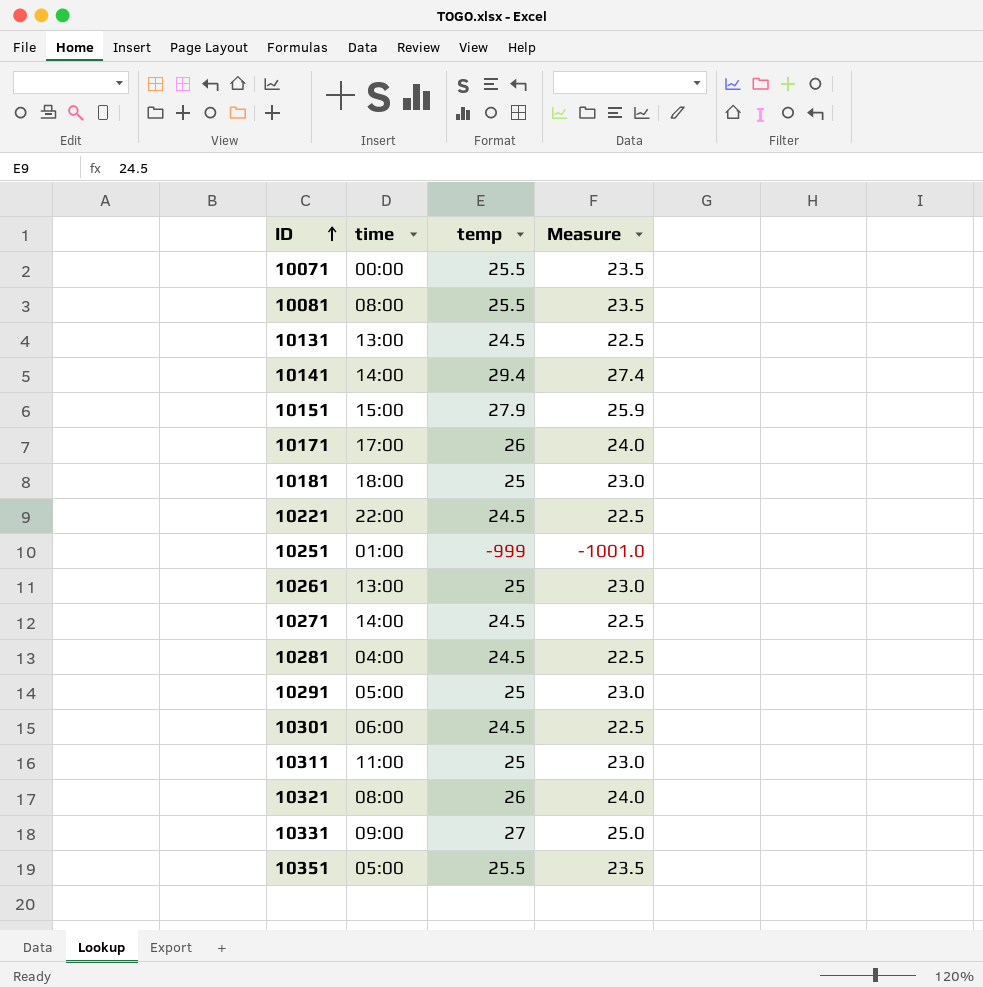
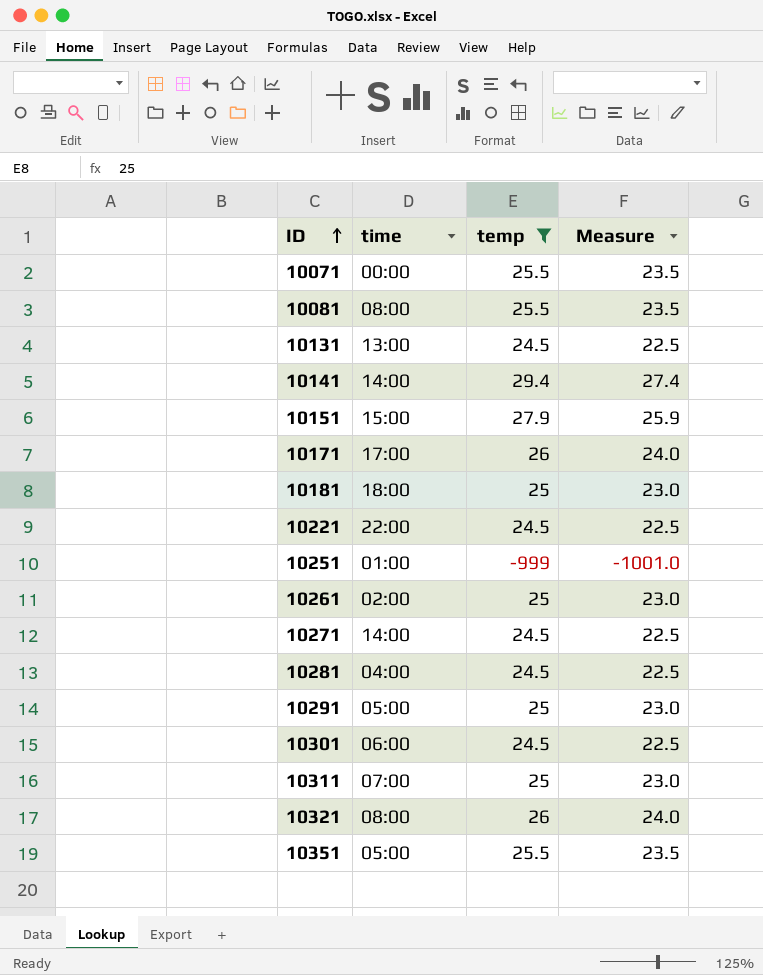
filter: none -> temp != 27
10261 | time: 13:00 -> 02:00
10311 | time: 11:00 -> 07:00

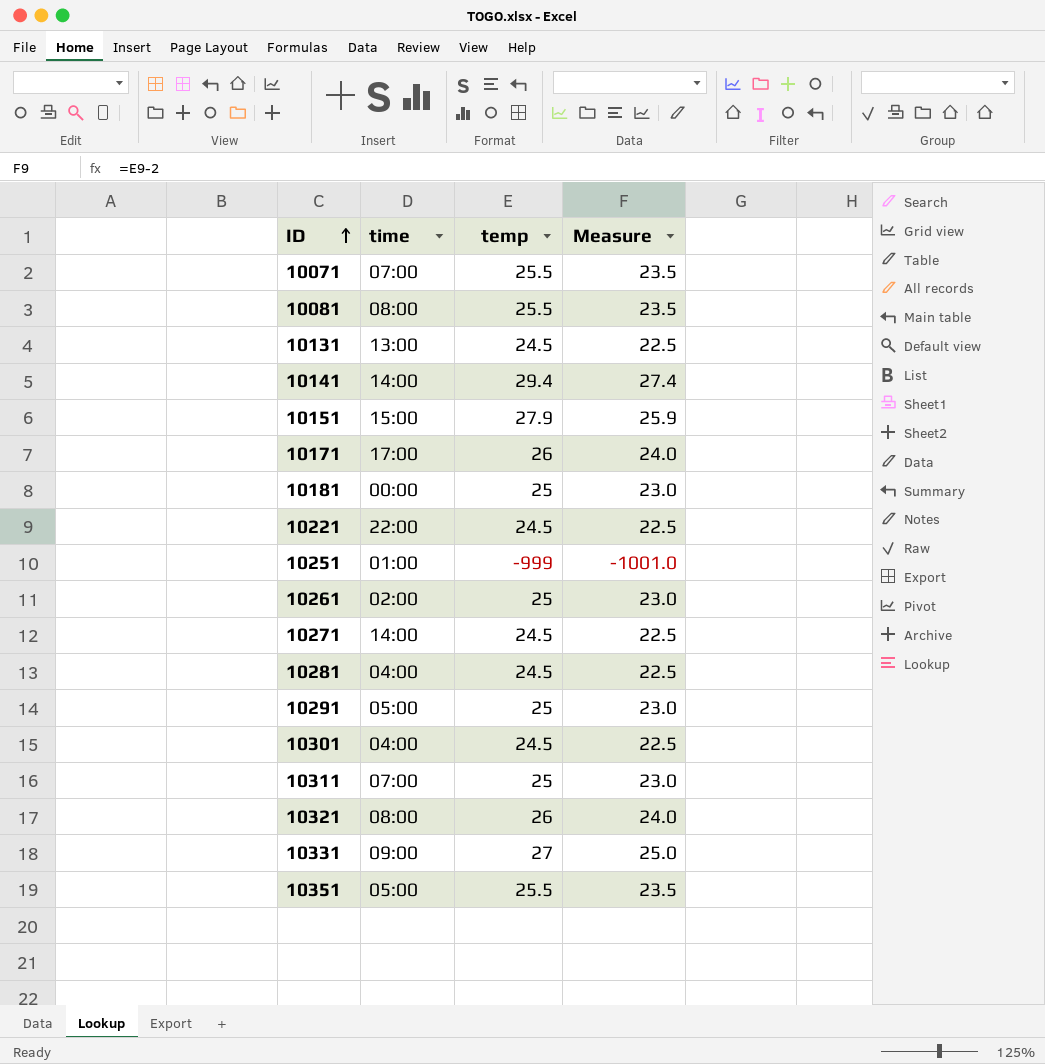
filter: temp != 27 -> none
10071 | time: 00:00 -> 07:00
10181 | time: 18:00 -> 00:00
10301 | time: 06:00 -> 04:00

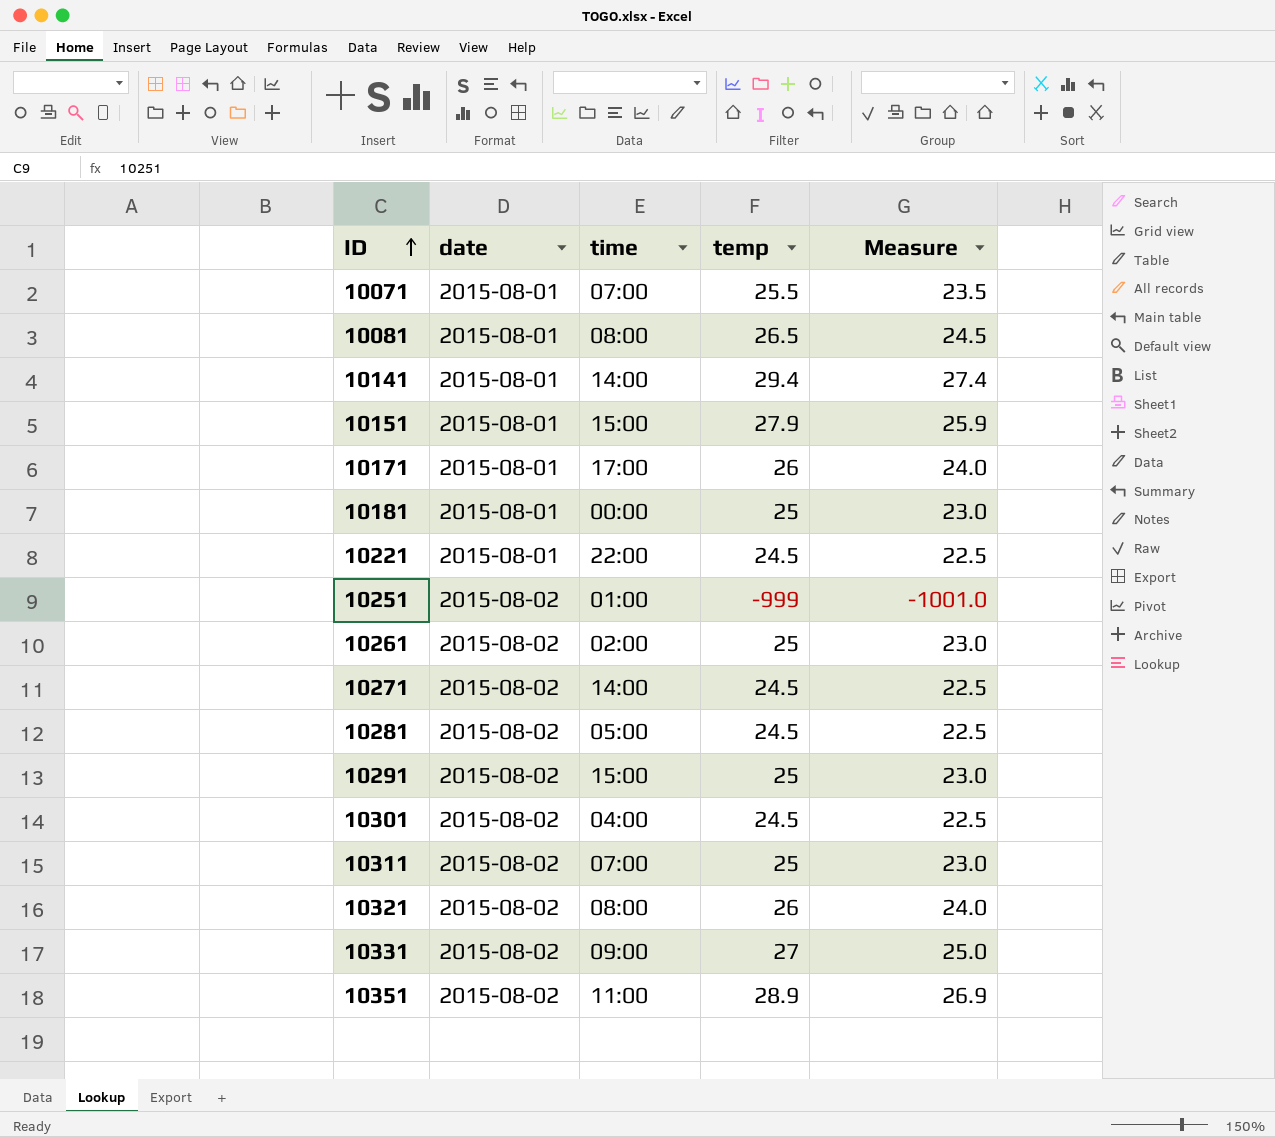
column date | position: none -> 2
row 10131: 13:00 | 24.5 | 22.5 -> none
10081 | temp: 25.5 -> 26.5
10081 | Measure: 23.5 -> 24.5
10281 | time: 04:00 -> 05:00
10291 | time: 05:00 -> 15:00
10351 | time: 05:00 -> 11:00
10351 | temp: 25.5 -> 28.9
10351 | Measure: 23.5 -> 26.9

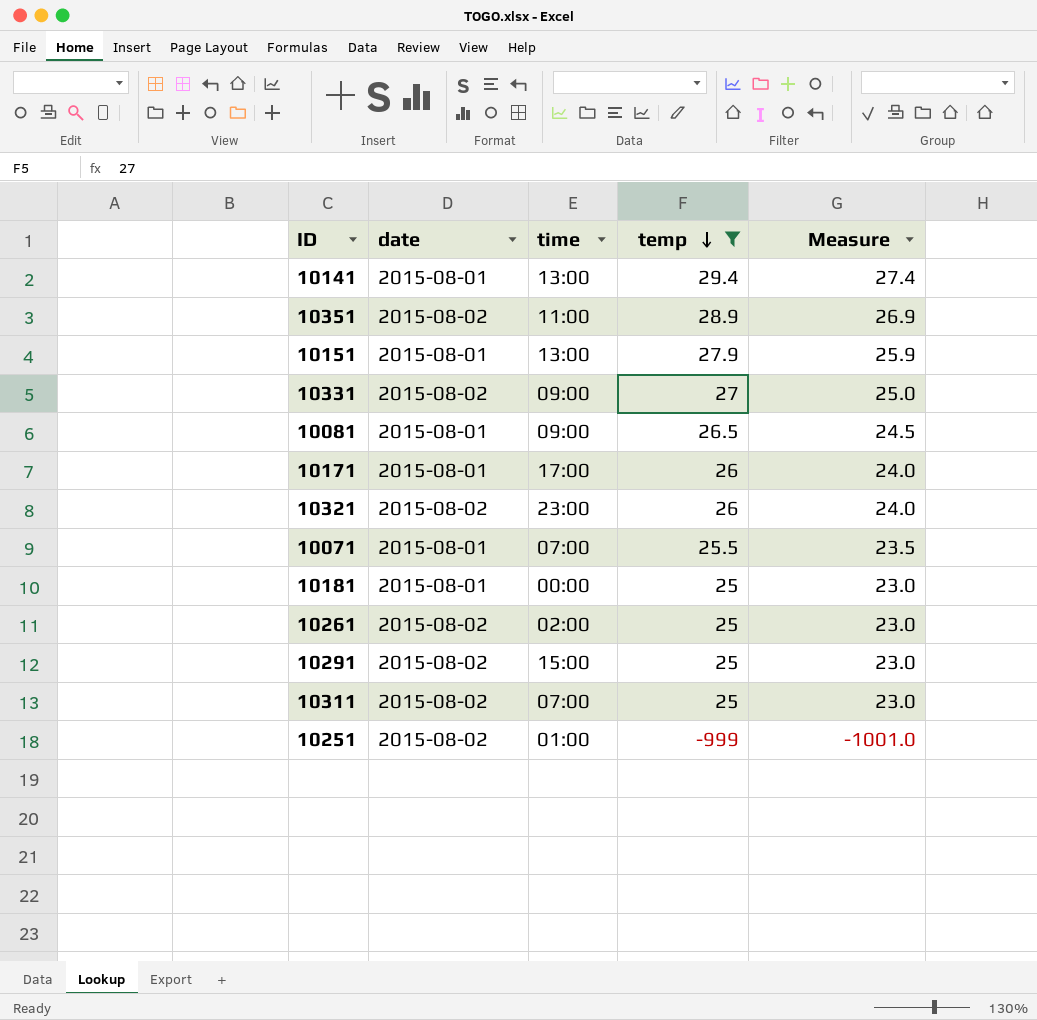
filter: none -> temp != 24.5
row order: ID ascending -> temp descending
10141 | time: 14:00 -> 13:00
10151 | time: 15:00 -> 13:00
10081 | time: 08:00 -> 09:00
10321 | time: 08:00 -> 23:00

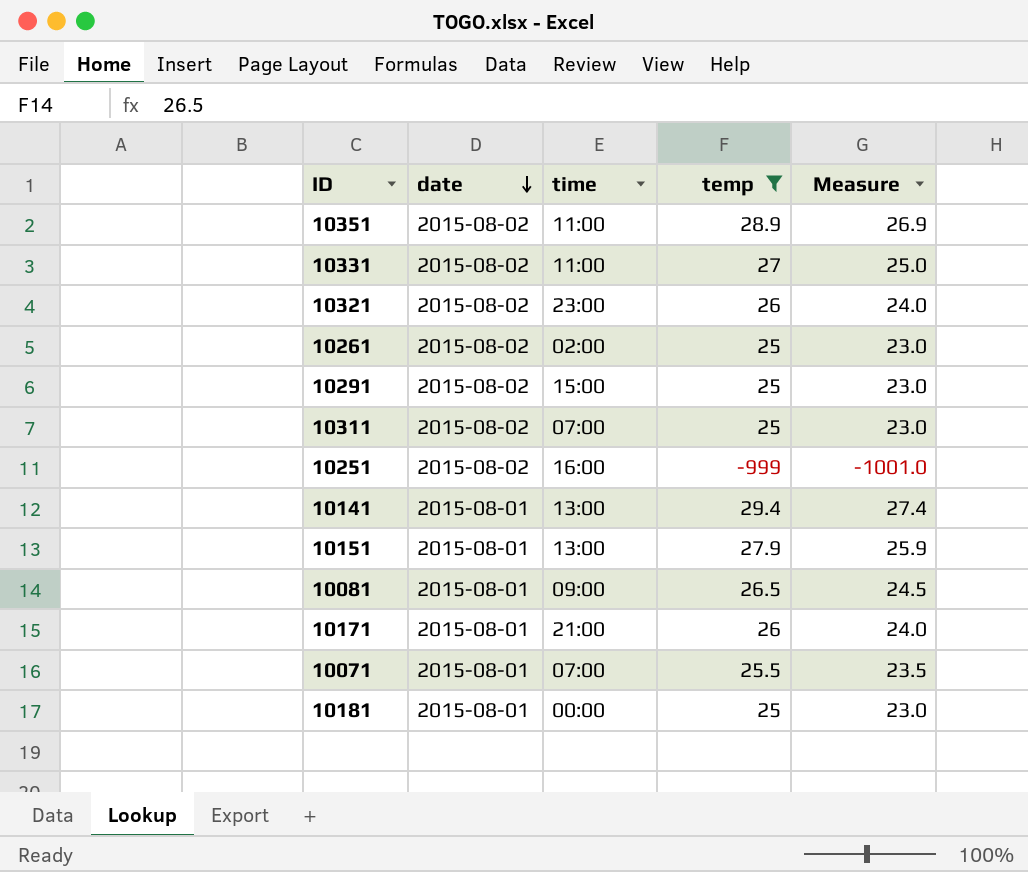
row order: temp descending -> date descending
10331 | time: 09:00 -> 11:00
10251 | time: 01:00 -> 16:00
10171 | time: 17:00 -> 21:00

